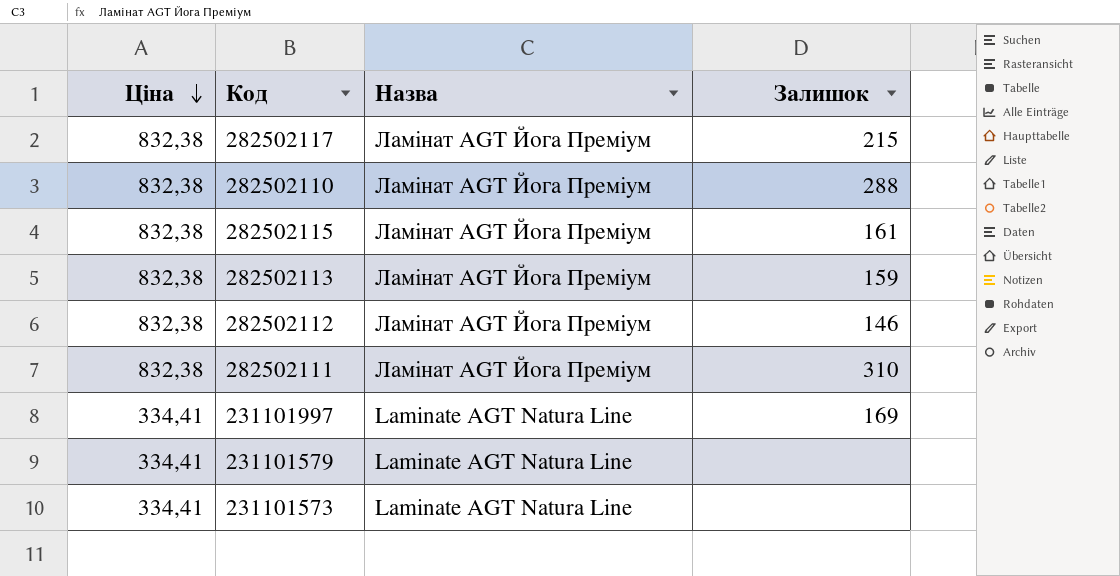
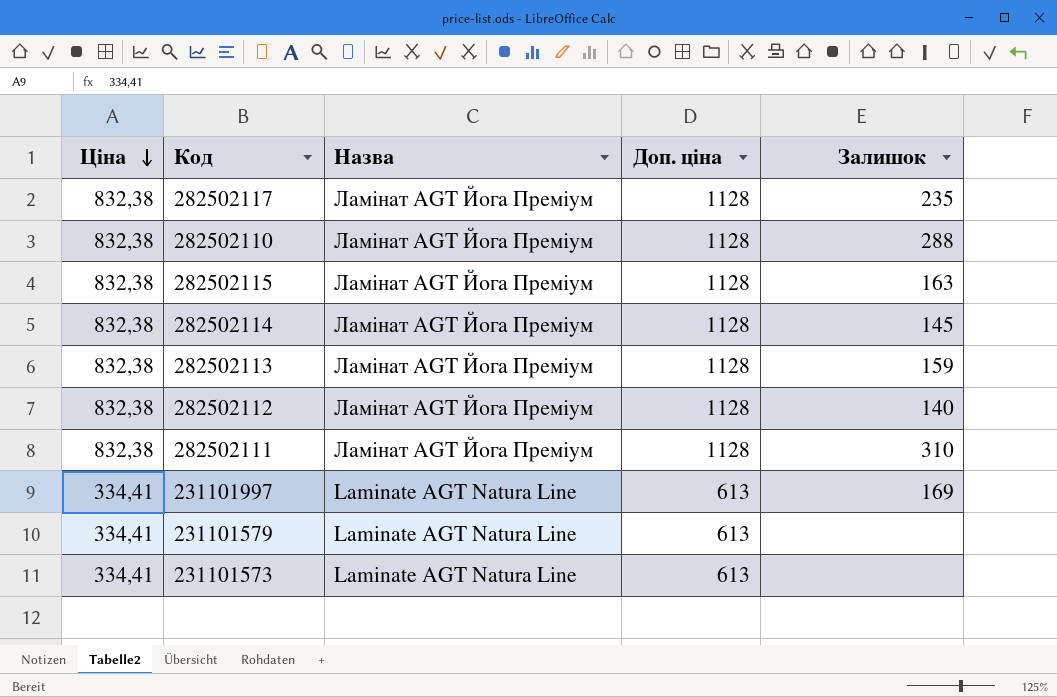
column Доп. ціна | position: none -> 4
282502117 | Залишок: 215 -> 235
282502115 | Залишок: 161 -> 163
row 282502114: none -> 832,38 | Ламінат AGT Йога Преміум | 1128 | 145
282502112 | Залишок: 146 -> 140

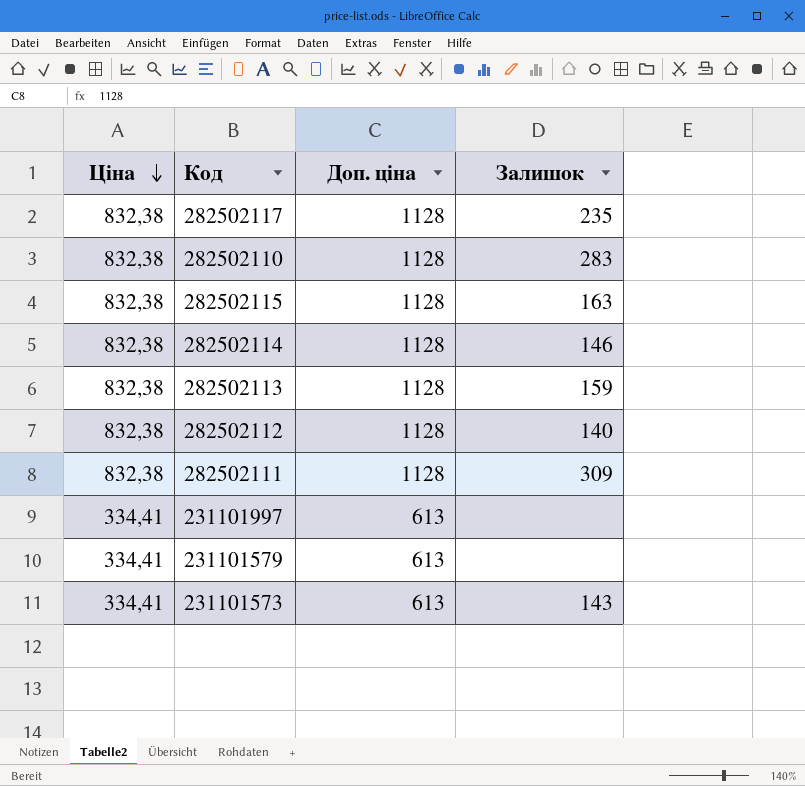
column Назва | position: 3 -> none
282502110 | Залишок: 288 -> 283
282502114 | Залишок: 145 -> 146
282502111 | Залишок: 310 -> 309
231101997 | Залишок: 169 -> none
231101573 | Залишок: none -> 143

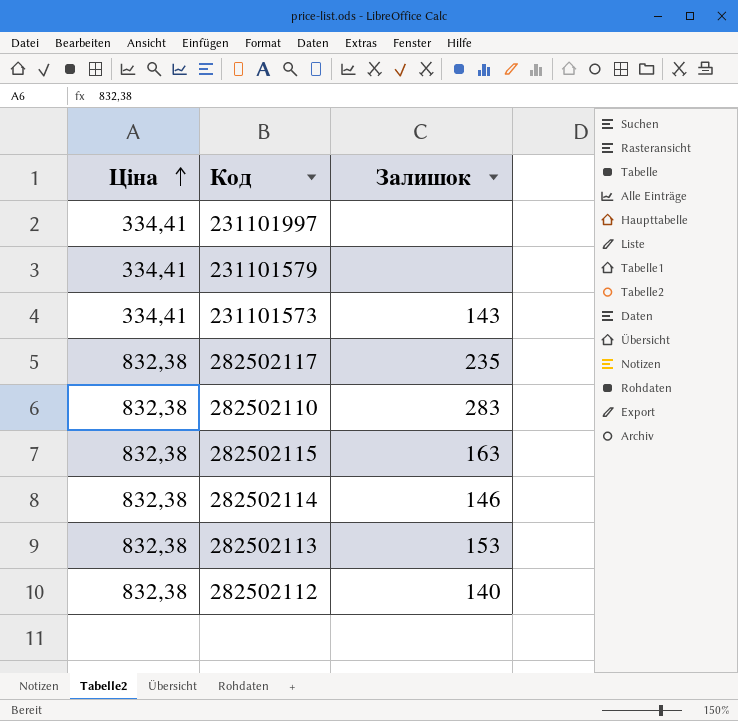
row order: Ціна descending -> Ціна ascending
column Доп. ціна | position: 3 -> none
row 282502111: 832,38 | 1128 | 309 -> none
282502113 | Залишок: 159 -> 153

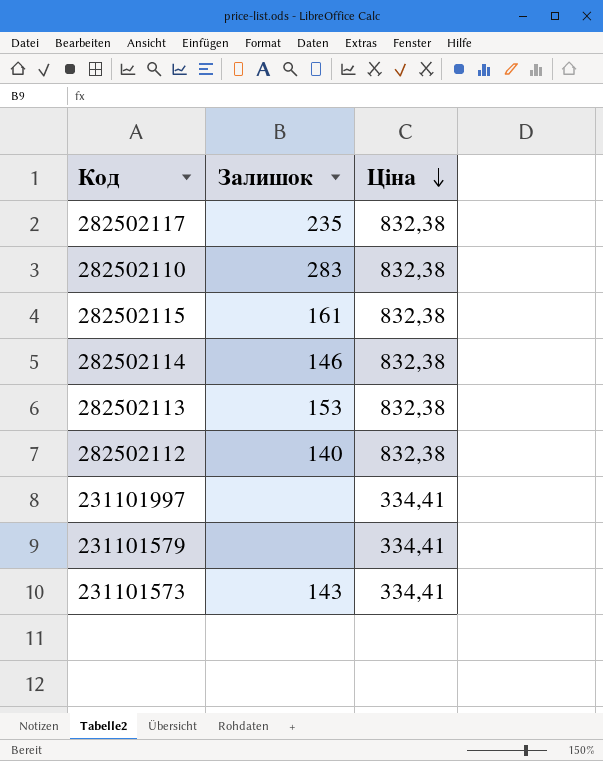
row order: Ціна ascending -> Ціна descending
column Ціна | position: 1 -> 3
282502115 | Залишок: 163 -> 161

